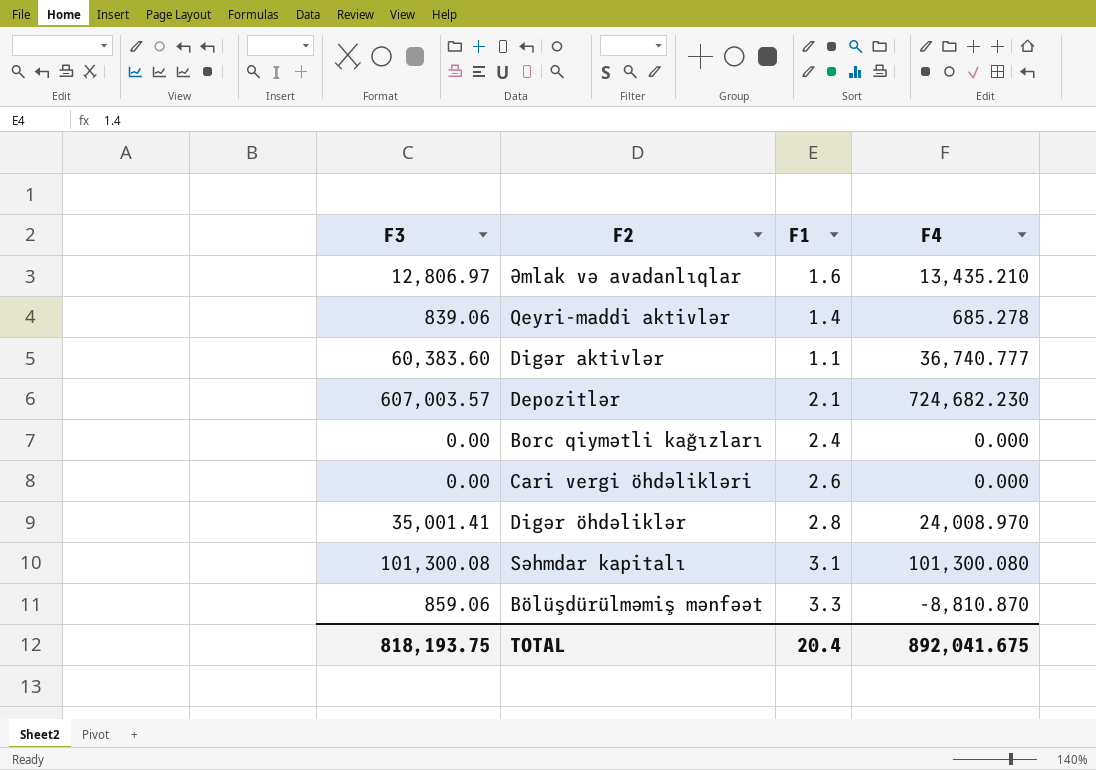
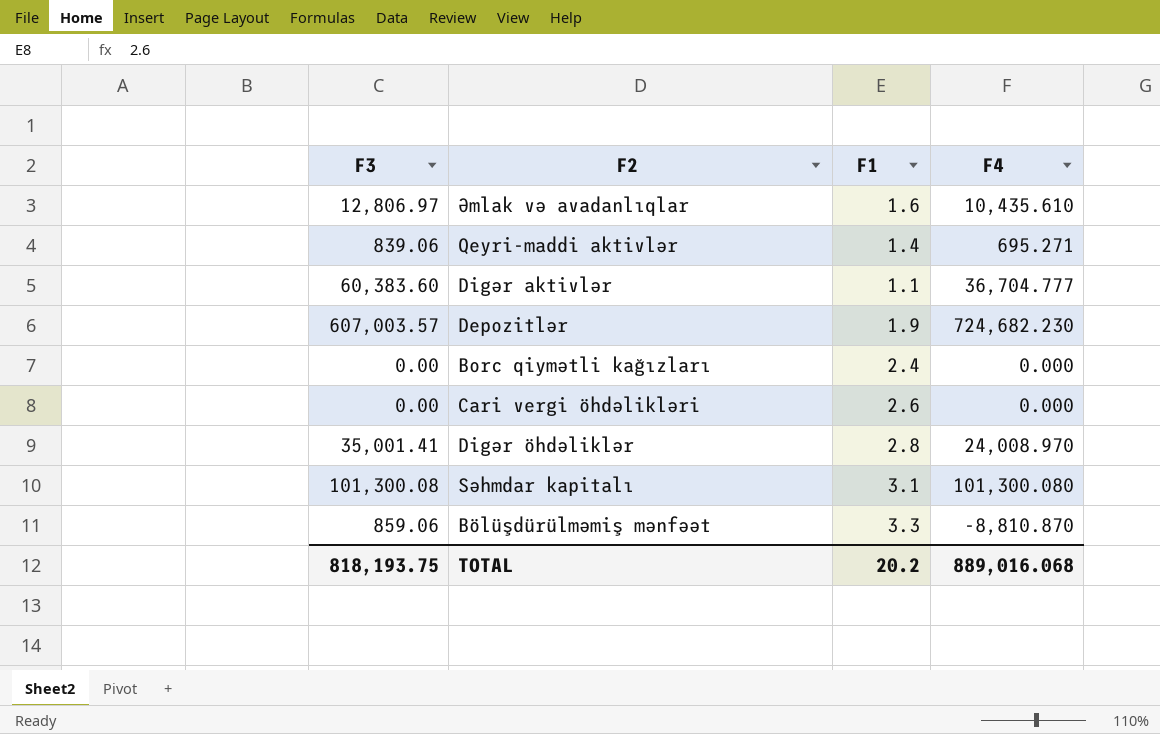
Əmlak və avadanlıqlar | F4: 13,435.210 -> 10,435.610
Qeyri-maddi aktivlər | F4: 685.278 -> 695.271
Digər aktivlər | F4: 36,740.777 -> 36,704.777
Depozitlər | F1: 2.1 -> 1.9
TOTAL | F1: 20.4 -> 20.2
TOTAL | F4: 892,041.675 -> 889,016.068

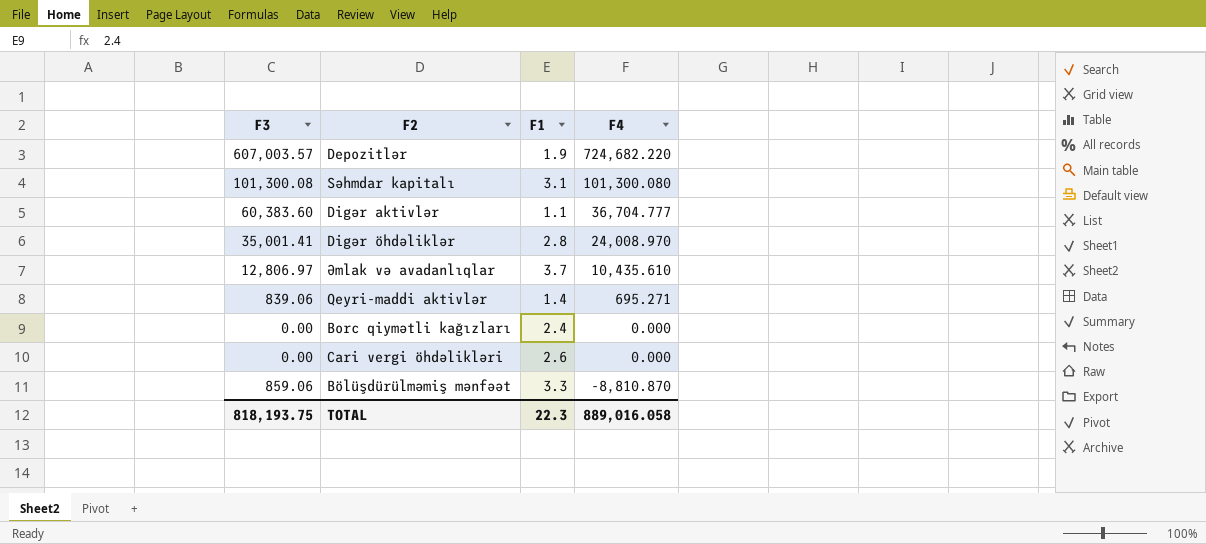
row order: none -> F4 descending
Depozitlər | F4: 724,682.230 -> 724,682.220
Əmlak və avadanlıqlar | F1: 1.6 -> 3.7
TOTAL | F1: 20.2 -> 22.3
TOTAL | F4: 889,016.068 -> 889,016.058

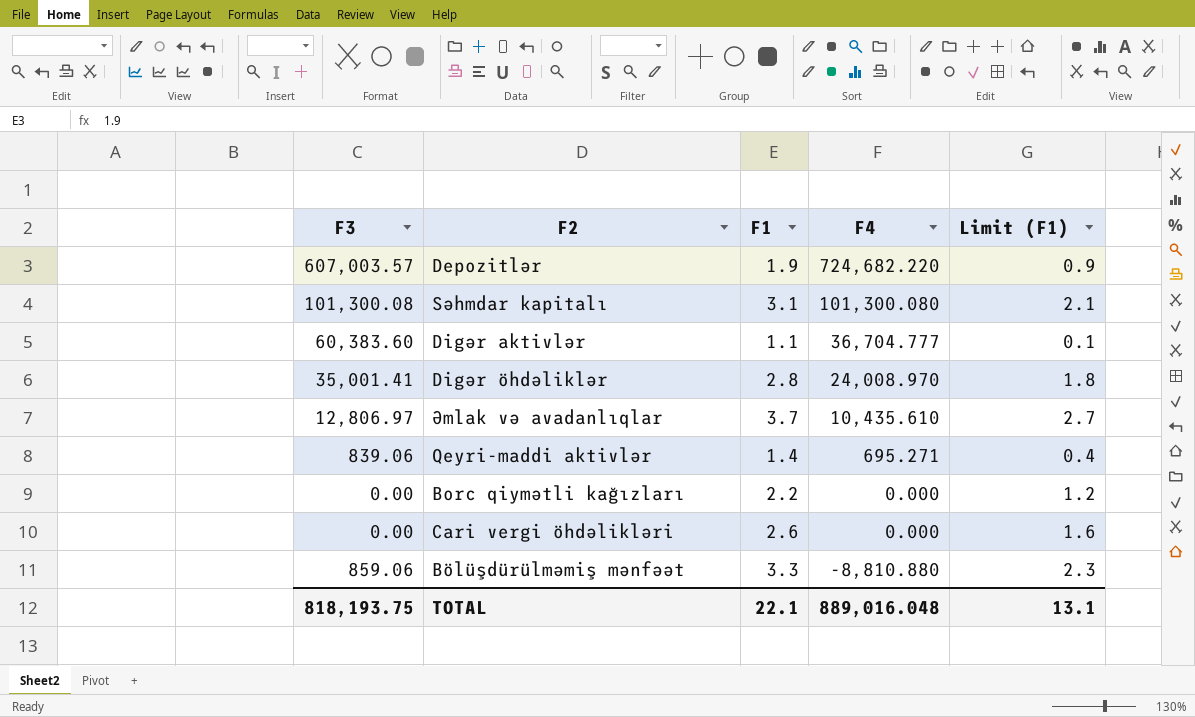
column Limit (F1) | formula: none -> [F1] - 1
Borc qiymətli kağızları | F1: 2.4 -> 2.2
Bölüşdürülməmiş mənfəət | F4: -8,810.870 -> -8,810.880
TOTAL | F1: 22.3 -> 22.1
TOTAL | F4: 889,016.058 -> 889,016.048

